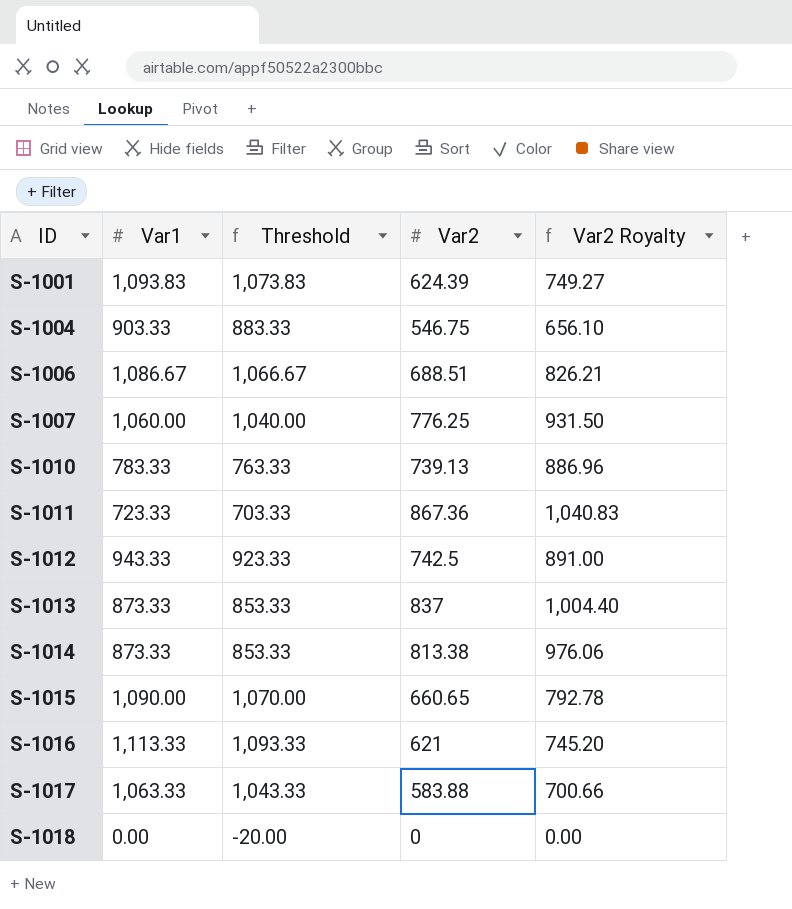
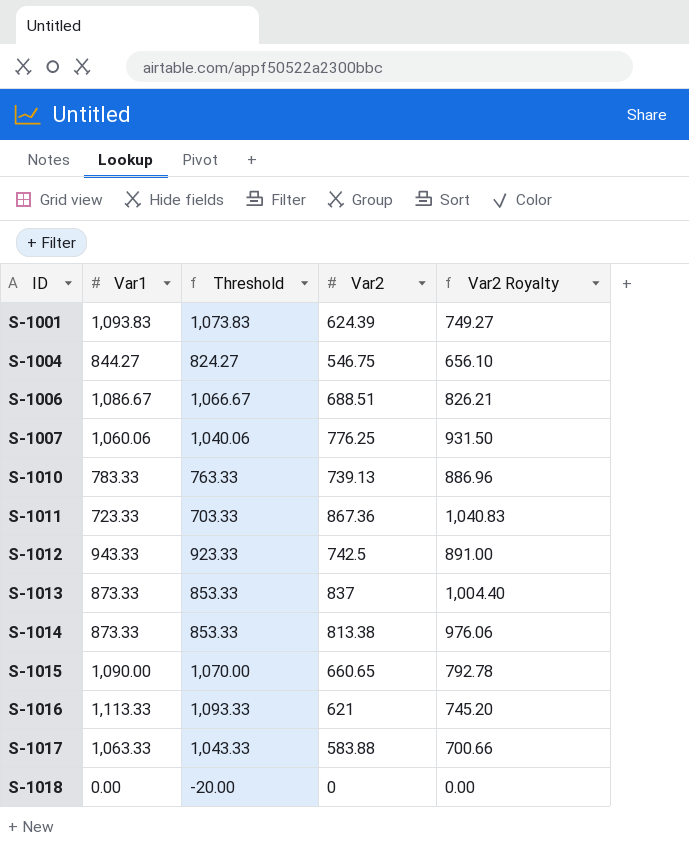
S-1004 | Var1: 903.33 -> 844.27
S-1004 | Threshold: 883.33 -> 824.27
S-1007 | Var1: 1,060.00 -> 1,060.06
S-1007 | Threshold: 1,040.00 -> 1,040.06

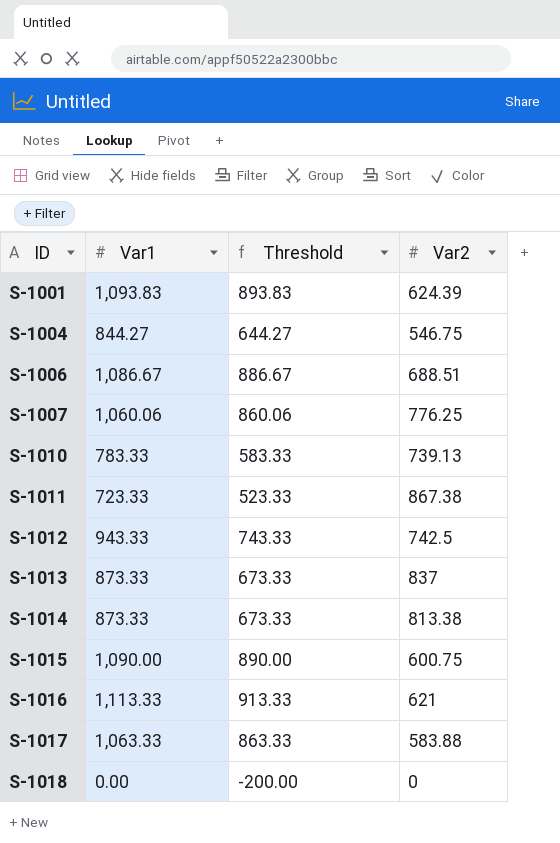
column Var2 Royalty | formula: [Var2] * 1.2 -> none
column Threshold | formula: [Var1] - 20 -> [Var1] - 200
S-1011 | Var2: 867.36 -> 867.38
S-1015 | Var2: 660.65 -> 600.75

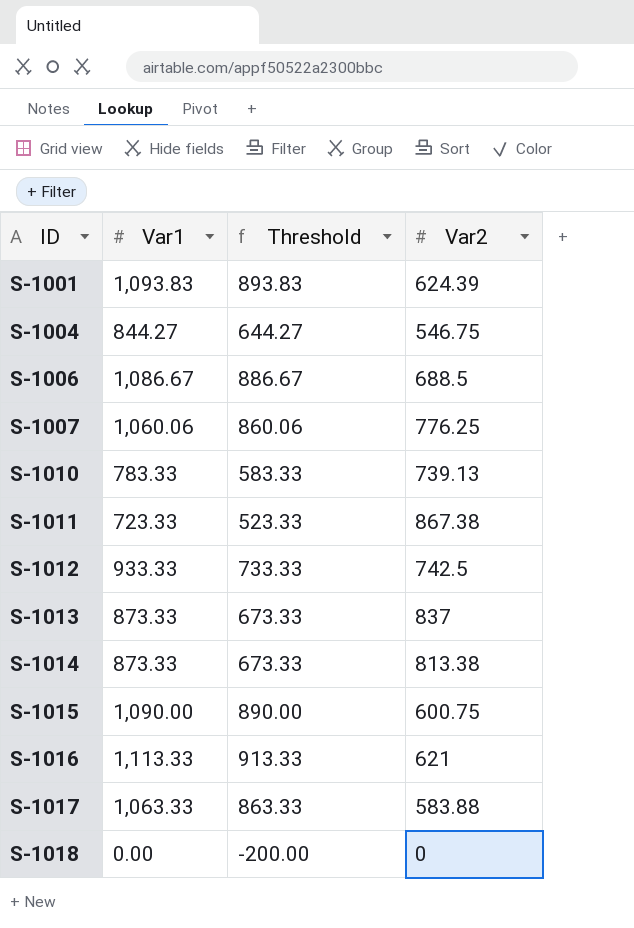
S-1006 | Var2: 688.51 -> 688.5
S-1012 | Var1: 943.33 -> 933.33
S-1012 | Threshold: 743.33 -> 733.33

